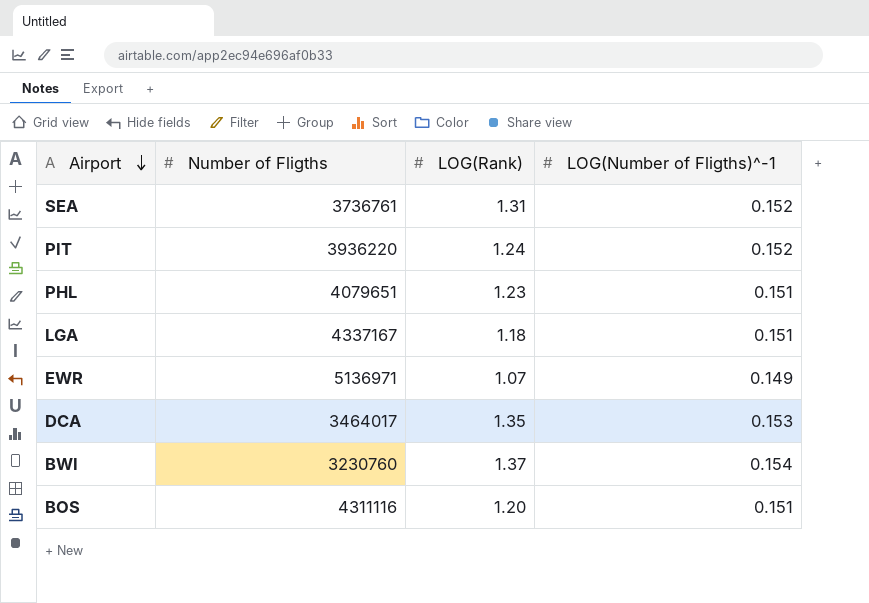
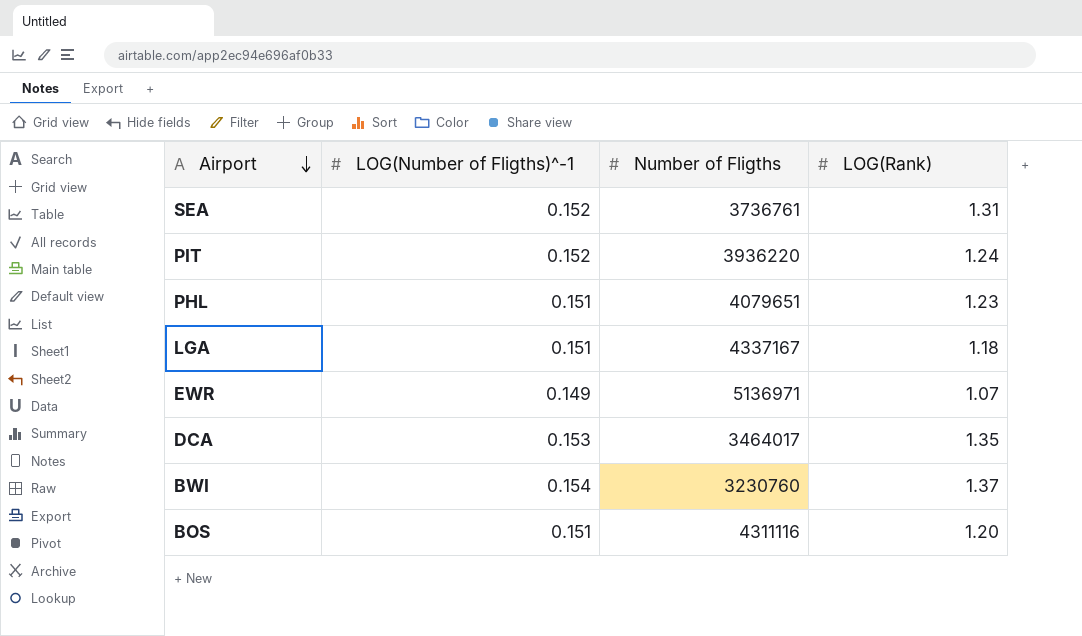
column LOG(Number of Fligths)^-1 | position: 4 -> 2

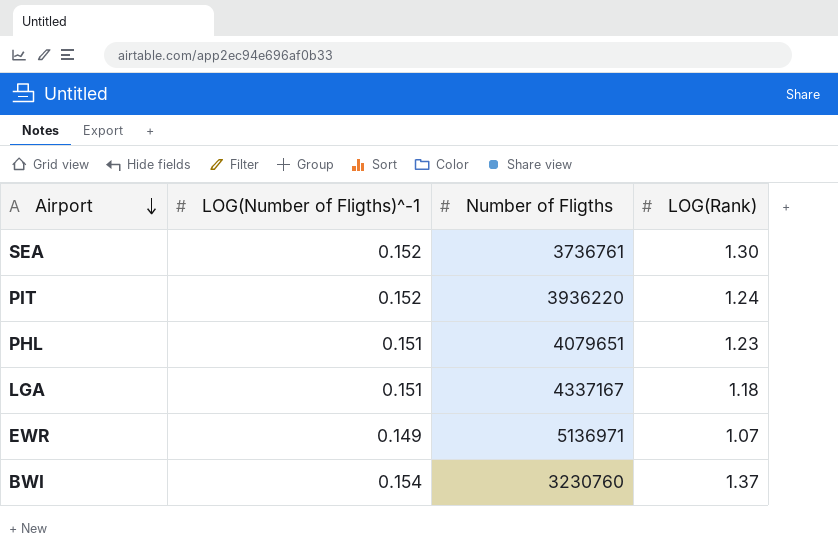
row DCA: 0.153 | 3464017 | 1.35 -> none
row BOS: 0.151 | 4311116 | 1.20 -> none
SEA | LOG(Rank): 1.31 -> 1.30

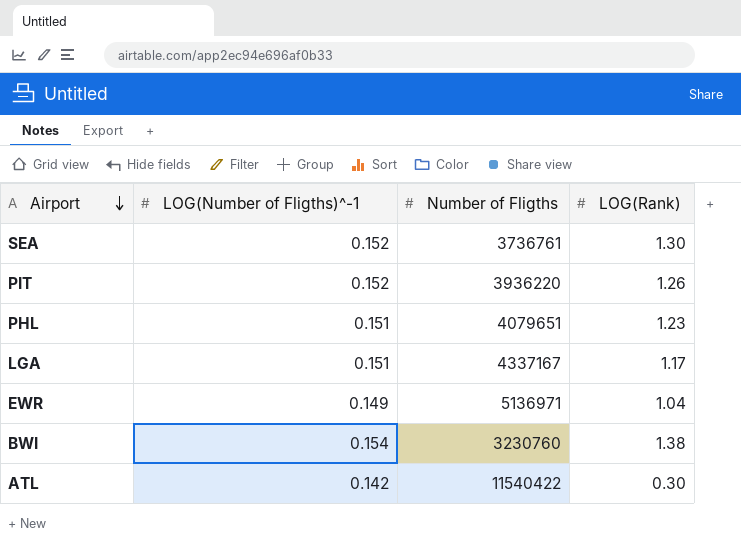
PIT | LOG(Rank): 1.24 -> 1.26
LGA | LOG(Rank): 1.18 -> 1.17
EWR | LOG(Rank): 1.07 -> 1.04
BWI | LOG(Rank): 1.37 -> 1.38
row ATL: none -> 0.142 | 11540422 | 0.30

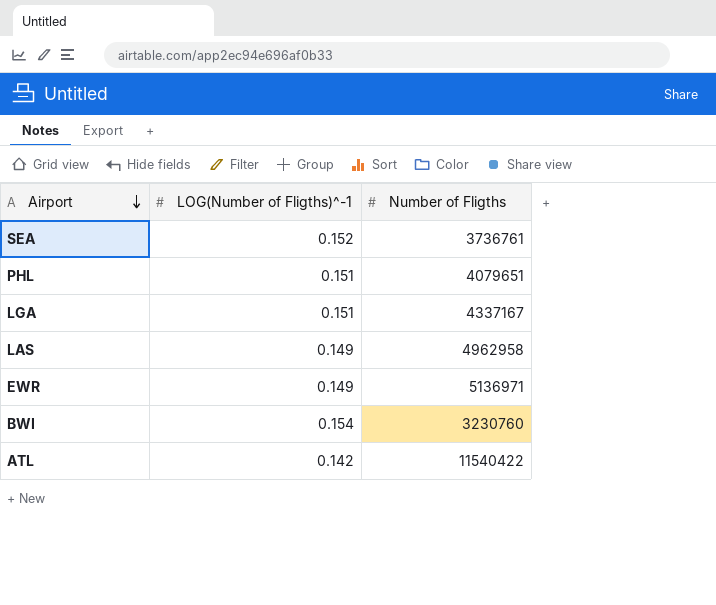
column LOG(Rank) | position: 4 -> none
row PIT: 0.152 | 3936220 | 1.26 -> none
row LAS: none -> 0.149 | 4962958

